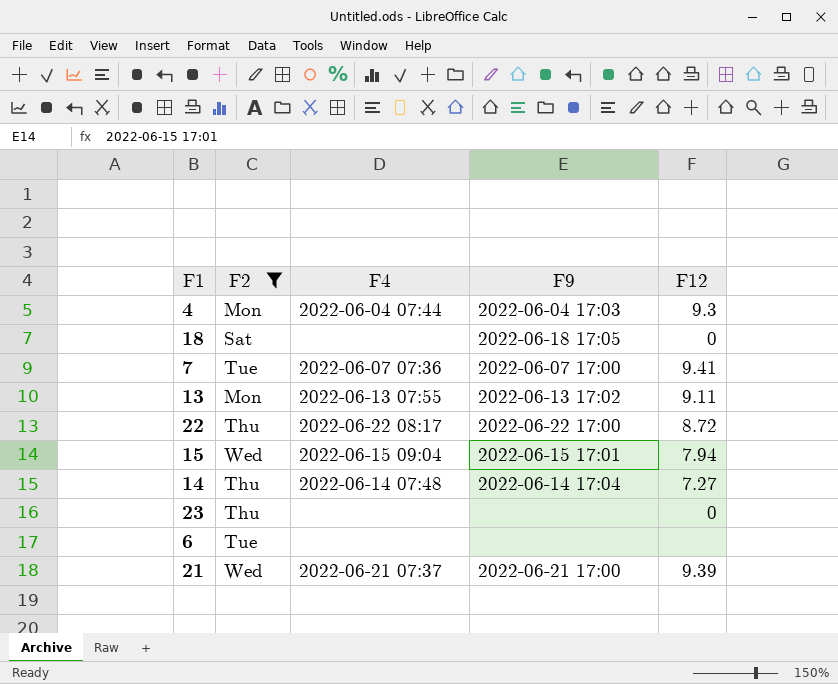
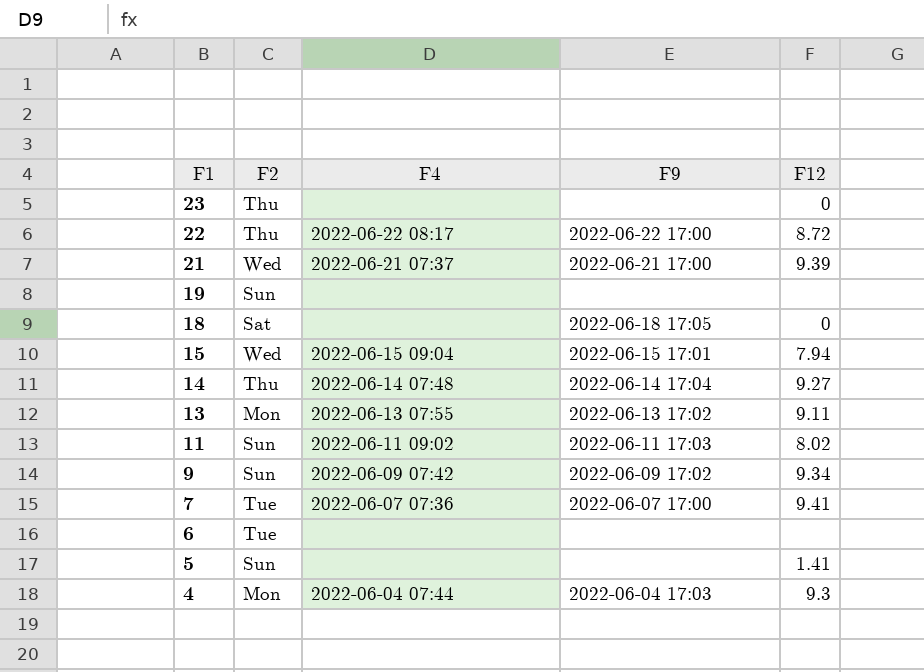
filter: F2 != Sun -> none
row order: none -> F1 descending
14 | F12: 7.27 -> 9.27

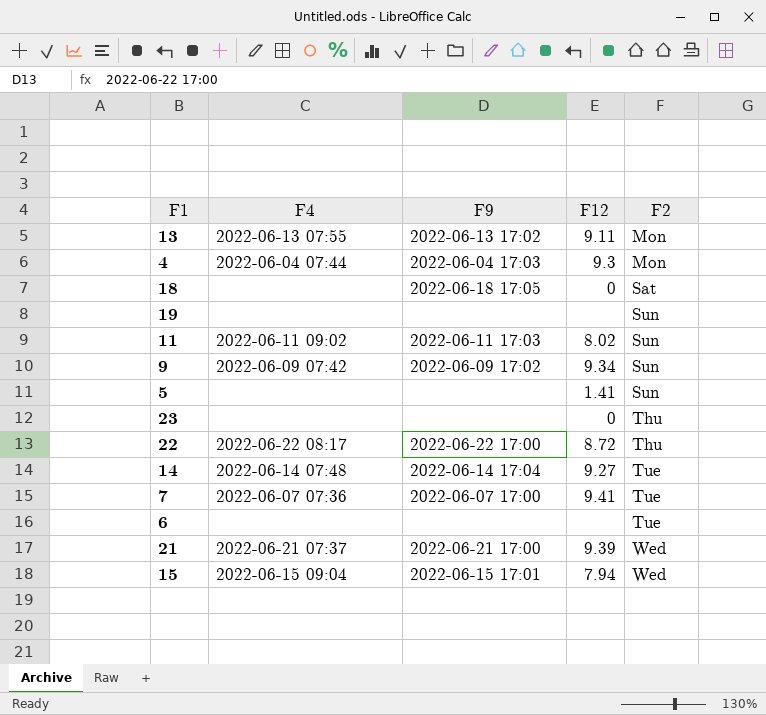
row order: F1 descending -> F2 ascending
column F2 | position: 2 -> 5
14 | F2: Thu -> Tue

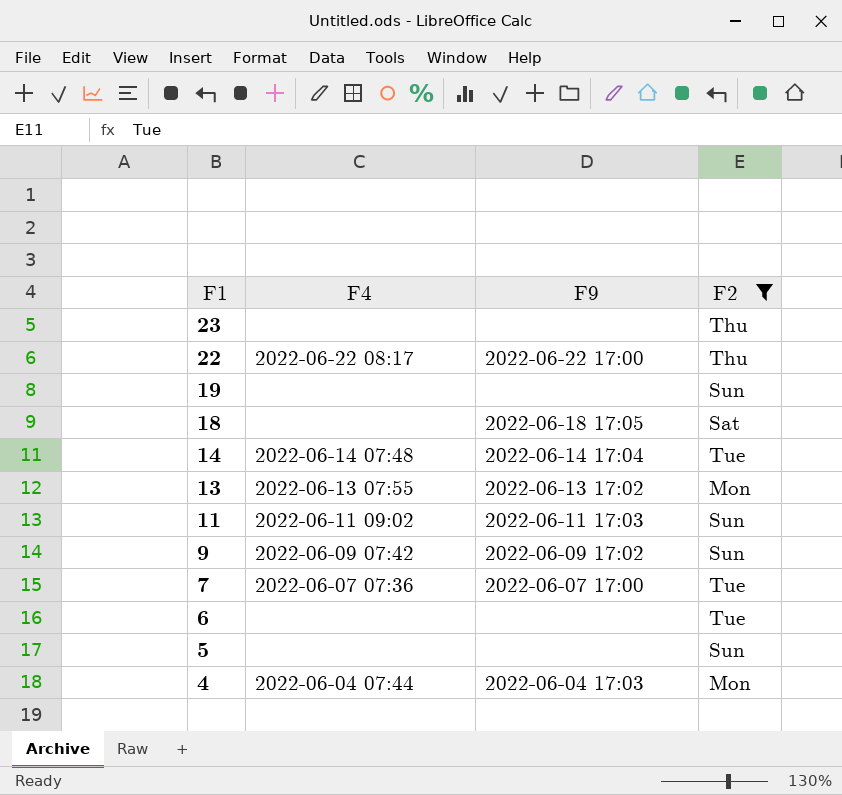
filter: none -> F2 != Wed
row order: F2 ascending -> F1 descending
column F12 | position: 4 -> none

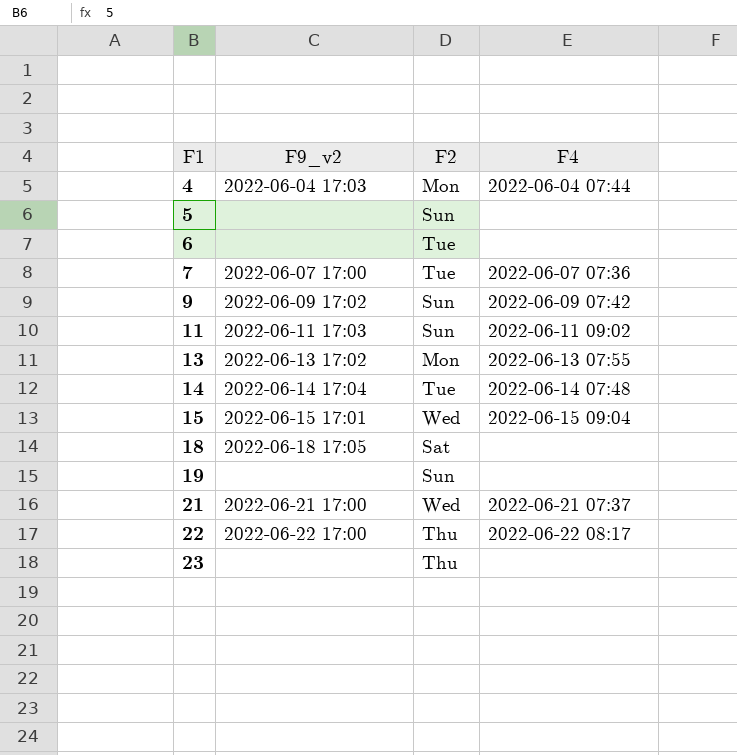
filter: F2 != Wed -> none
row order: F1 descending -> F1 ascending
column name: F9 -> F9_v2
column F4 | position: 2 -> 4

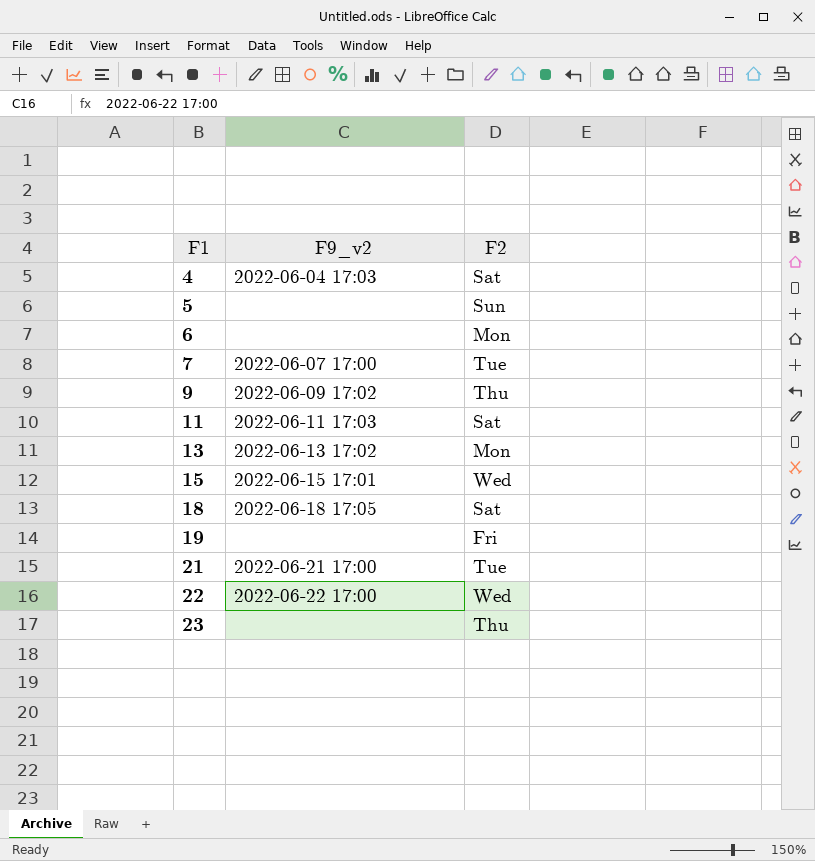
column F4 | position: 4 -> none
row 14: 2022-06-14 17:04 | Tue | 2022-06-14 07:48 -> none
4 | F2: Mon -> Sat
6 | F2: Tue -> Mon
9 | F2: Sun -> Thu
11 | F2: Sun -> Sat
19 | F2: Sun -> Fri
21 | F2: Wed -> Tue
22 | F2: Thu -> Wed

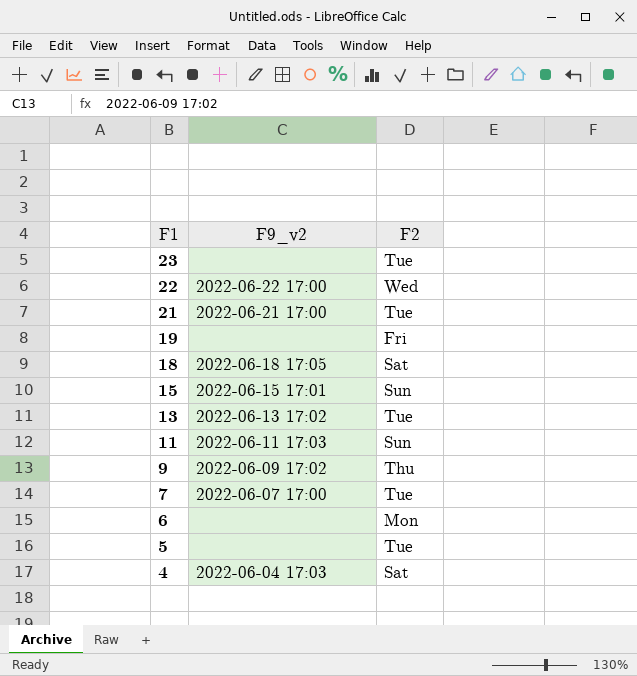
row order: F1 ascending -> F1 descending
23 | F2: Thu -> Tue
15 | F2: Wed -> Sun
13 | F2: Mon -> Tue
11 | F2: Sat -> Sun
5 | F2: Sun -> Tue

